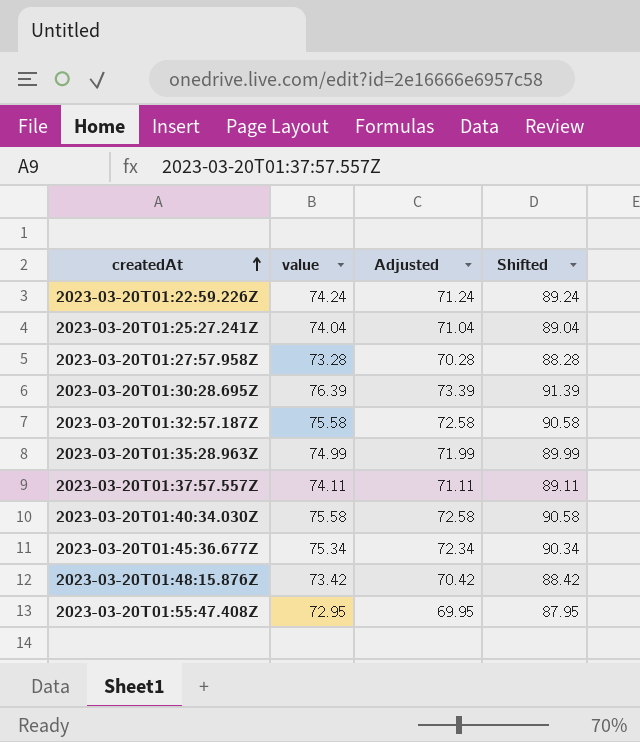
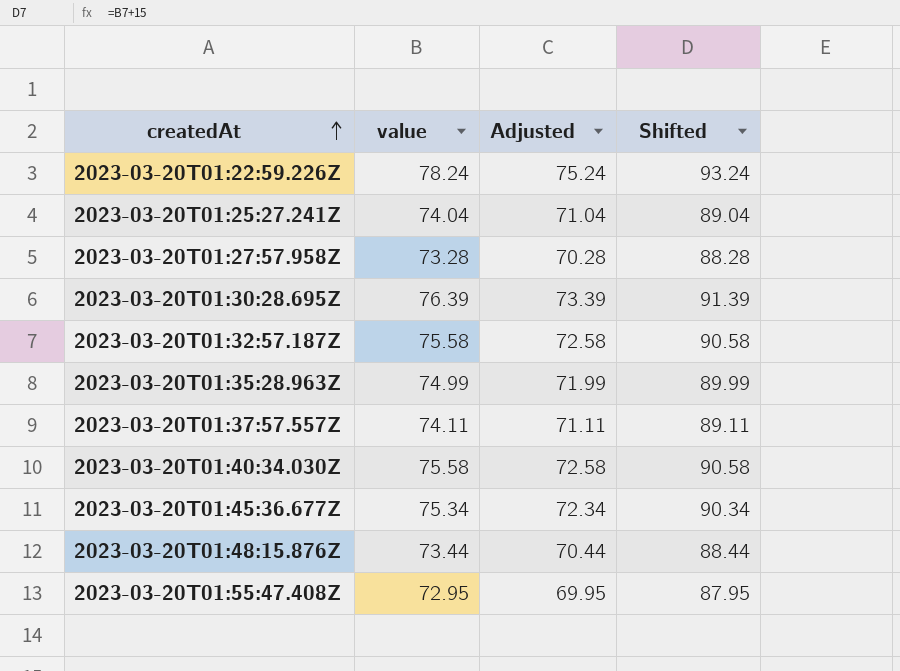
2023-03-20T01:22:59.226Z | value: 74.24 -> 78.24
2023-03-20T01:22:59.226Z | Adjusted: 71.24 -> 75.24
2023-03-20T01:22:59.226Z | Shifted: 89.24 -> 93.24
2023-03-20T01:48:15.876Z | value: 73.42 -> 73.44
2023-03-20T01:48:15.876Z | Adjusted: 70.42 -> 70.44
2023-03-20T01:48:15.876Z | Shifted: 88.42 -> 88.44

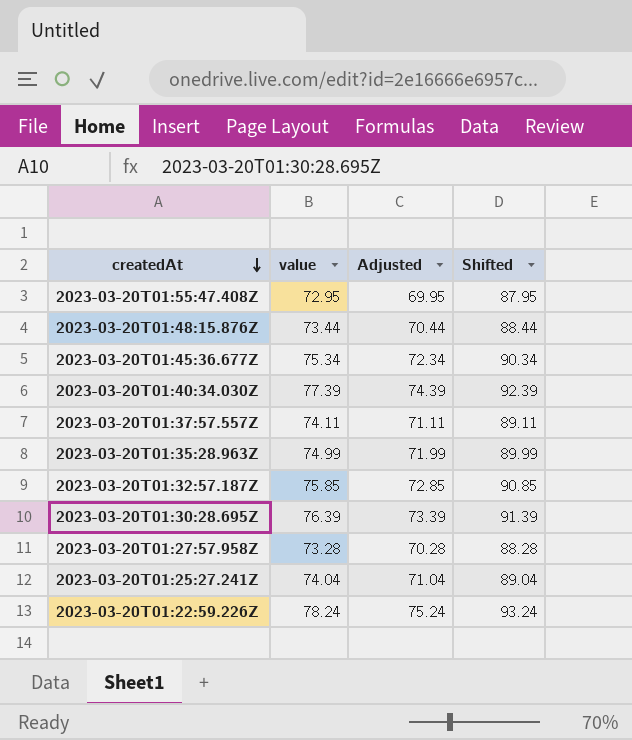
row order: createdAt ascending -> createdAt descending
2023-03-20T01:40:34.030Z | value: 75.58 -> 77.39
2023-03-20T01:40:34.030Z | Adjusted: 72.58 -> 74.39
2023-03-20T01:40:34.030Z | Shifted: 90.58 -> 92.39
2023-03-20T01:32:57.187Z | value: 75.58 -> 75.85
2023-03-20T01:32:57.187Z | Adjusted: 72.58 -> 72.85
2023-03-20T01:32:57.187Z | Shifted: 90.58 -> 90.85

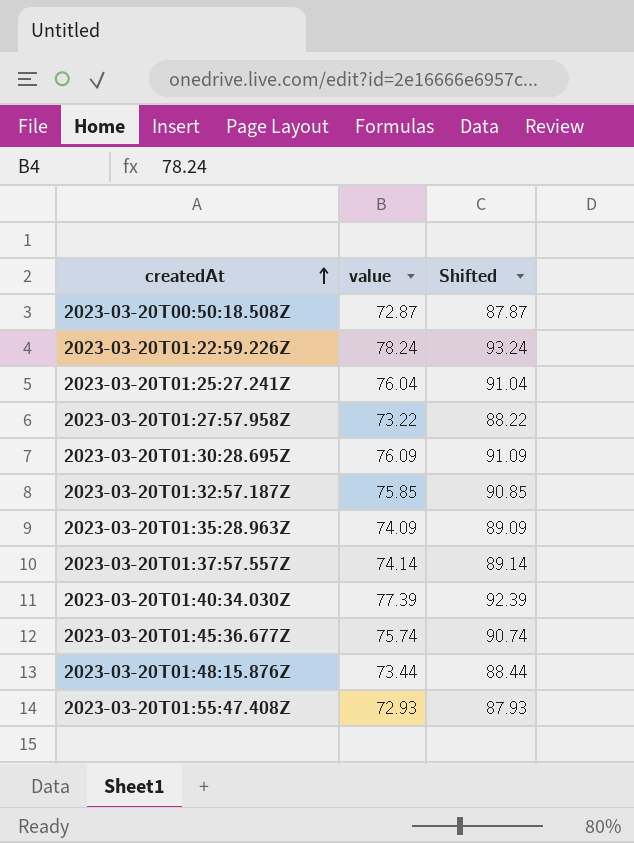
row order: createdAt descending -> createdAt ascending
column Adjusted | formula: [value] - 3 -> none
row 2023-03-20T00:50:18.508Z: none -> 72.87 | 87.87
2023-03-20T01:25:27.241Z | value: 74.04 -> 76.04
2023-03-20T01:25:27.241Z | Shifted: 89.04 -> 91.04
2023-03-20T01:27:57.958Z | value: 73.28 -> 73.22
2023-03-20T01:27:57.958Z | Shifted: 88.28 -> 88.22
2023-03-20T01:30:28.695Z | value: 76.39 -> 76.09
2023-03-20T01:30:28.695Z | Shifted: 91.39 -> 91.09
2023-03-20T01:35:28.963Z | value: 74.99 -> 74.09
2023-03-20T01:35:28.963Z | Shifted: 89.99 -> 89.09
2023-03-20T01:37:57.557Z | value: 74.11 -> 74.14
2023-03-20T01:37:57.557Z | Shifted: 89.11 -> 89.14
2023-03-20T01:45:36.677Z | value: 75.34 -> 75.74
2023-03-20T01:45:36.677Z | Shifted: 90.34 -> 90.74
2023-03-20T01:55:47.408Z | value: 72.95 -> 72.93
2023-03-20T01:55:47.408Z | Shifted: 87.95 -> 87.93

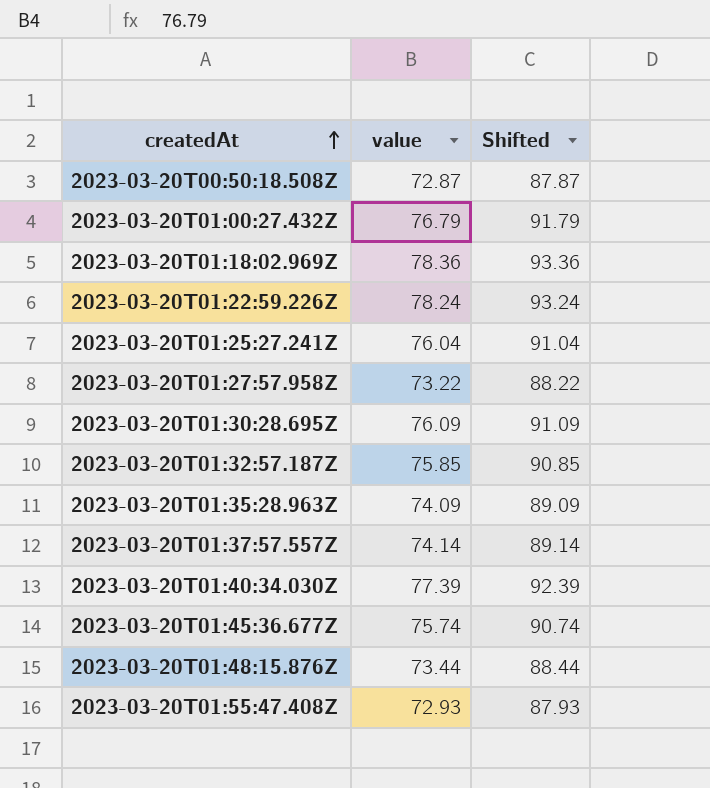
row 2023-03-20T01:00:27.432Z: none -> 76.79 | 91.79
row 2023-03-20T01:18:02.969Z: none -> 78.36 | 93.36

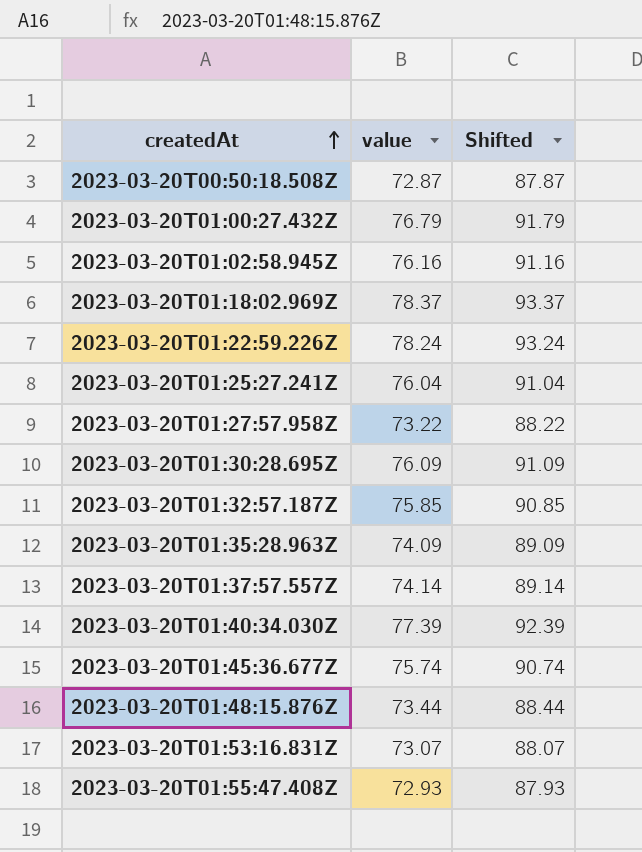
row 2023-03-20T01:02:58.945Z: none -> 76.16 | 91.16
2023-03-20T01:18:02.969Z | value: 78.36 -> 78.37
2023-03-20T01:18:02.969Z | Shifted: 93.36 -> 93.37
row 2023-03-20T01:53:16.831Z: none -> 73.07 | 88.07

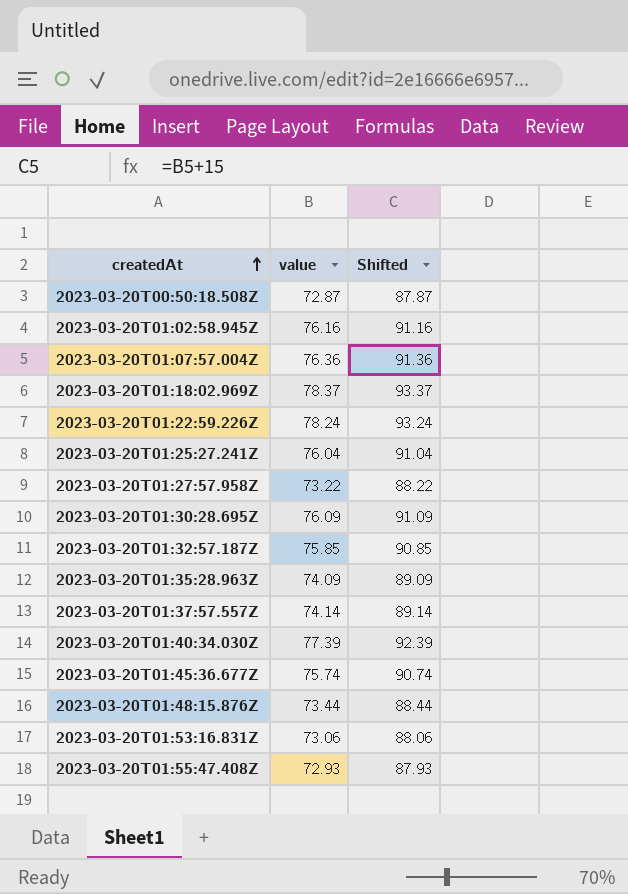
row 2023-03-20T01:00:27.432Z: 76.79 | 91.79 -> none
row 2023-03-20T01:07:57.004Z: none -> 76.36 | 91.36
2023-03-20T01:53:16.831Z | value: 73.07 -> 73.06
2023-03-20T01:53:16.831Z | Shifted: 88.07 -> 88.06

